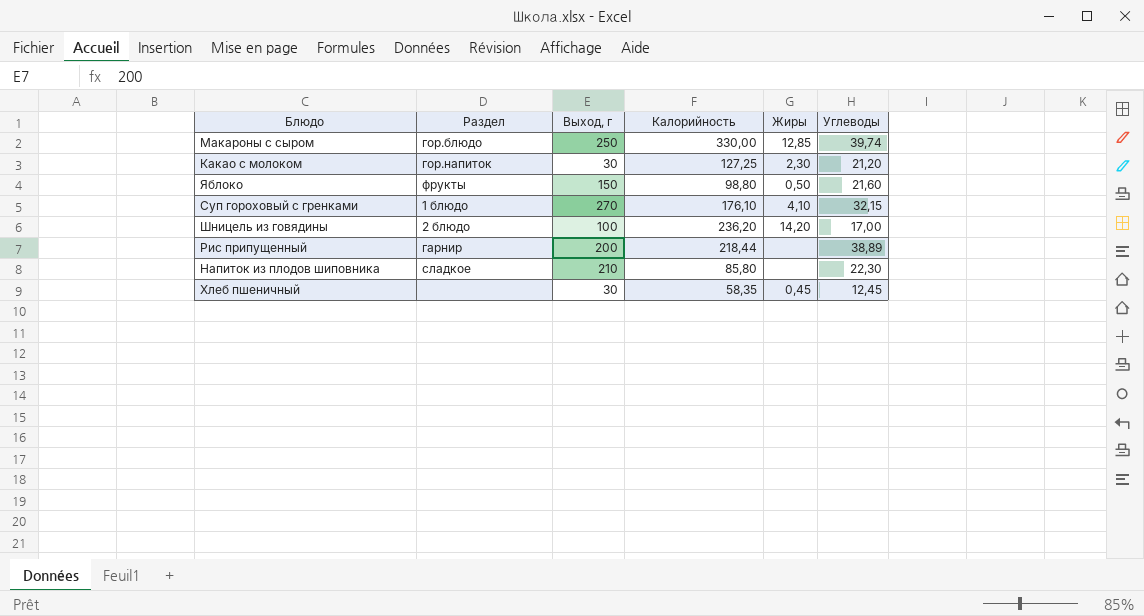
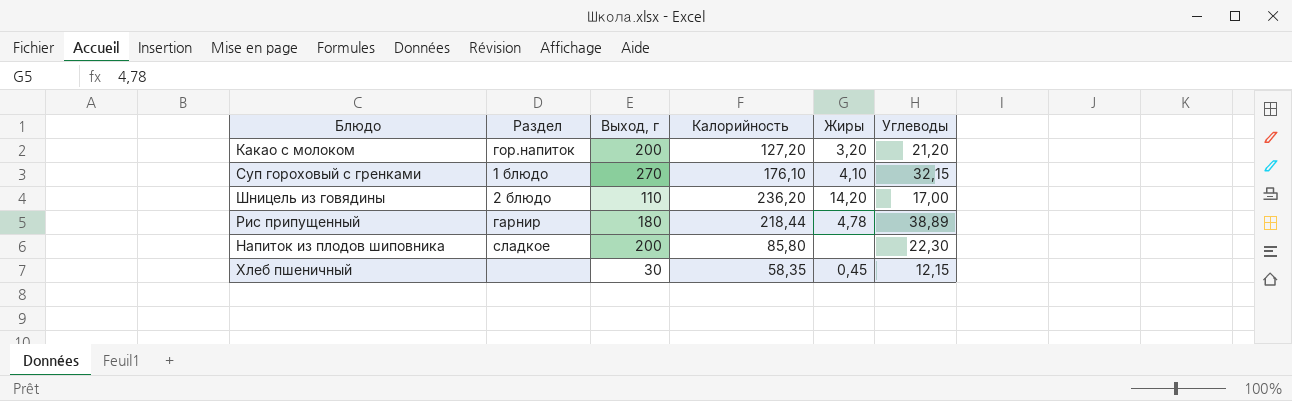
row Макароны с сыром: гор.блюдо | 250 | 330,00 | 12,85 | 39,74 -> none
row Яблоко: фрукты | 150 | 98,80 | 0,50 | 21,60 -> none
Какао с молоком | Выход, г: 30 -> 200
Какао с молоком | Калорийность: 127,25 -> 127,20
Какао с молоком | Жиры: 2,30 -> 3,20
Шницель из говядины | Выход, г: 100 -> 110
Рис припущенный | Выход, г: 200 -> 180
Рис припущенный | Жиры: none -> 4,78
Напиток из плодов шиповника | Выход, г: 210 -> 200
Хлеб пшеничный | Углеводы: 12,45 -> 12,15

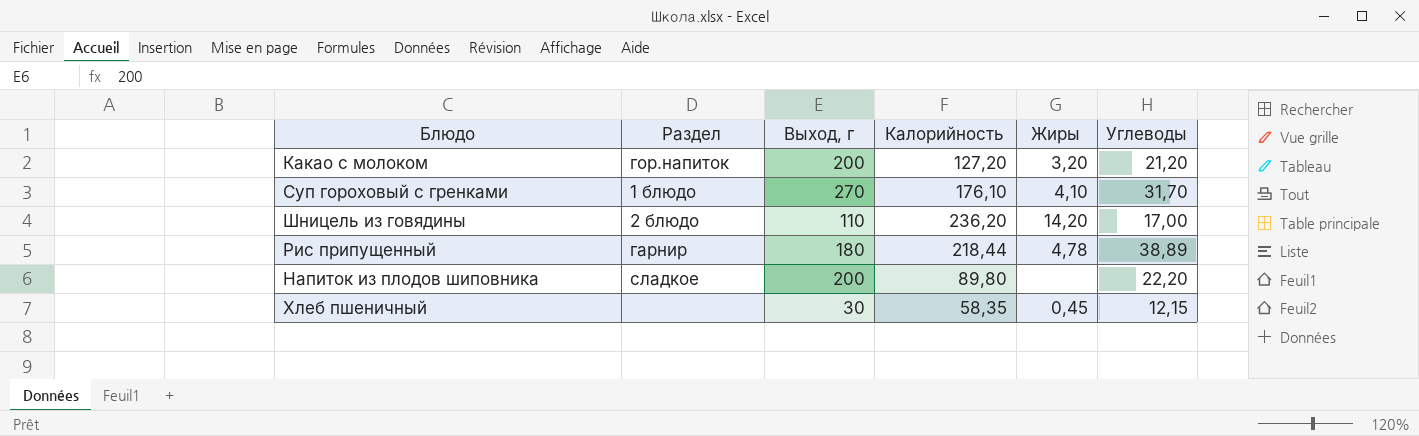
Суп гороховый с гренками | Углеводы: 32,15 -> 31,70
Напиток из плодов шиповника | Калорийность: 85,80 -> 89,80
Напиток из плодов шиповника | Углеводы: 22,30 -> 22,20

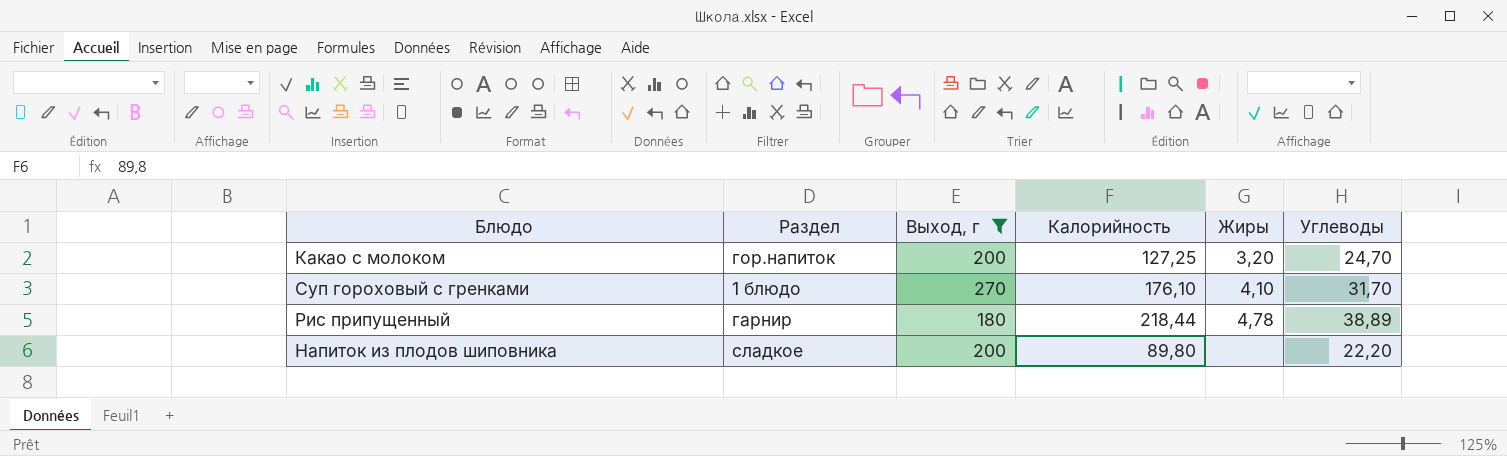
filter: none -> Выход, г >= 180
Какао с молоком | Калорийность: 127,20 -> 127,25
Какао с молоком | Углеводы: 21,20 -> 24,70

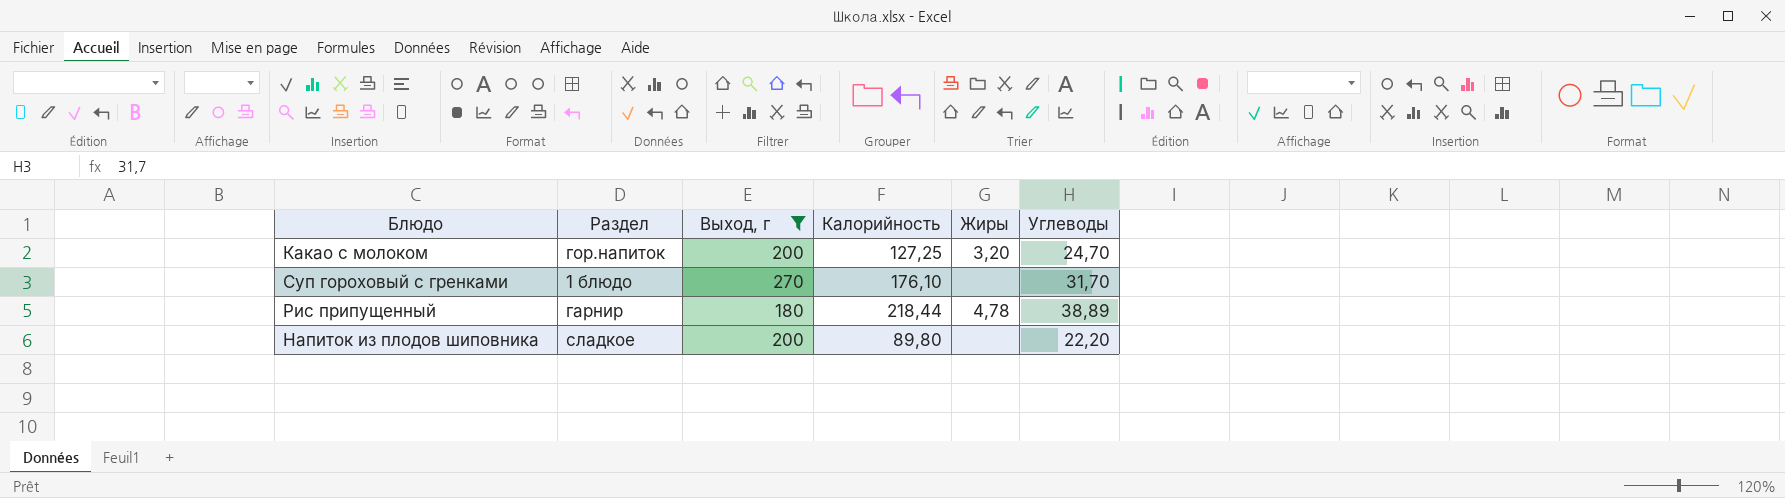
Суп гороховый с гренками | Жиры: 4,10 -> none

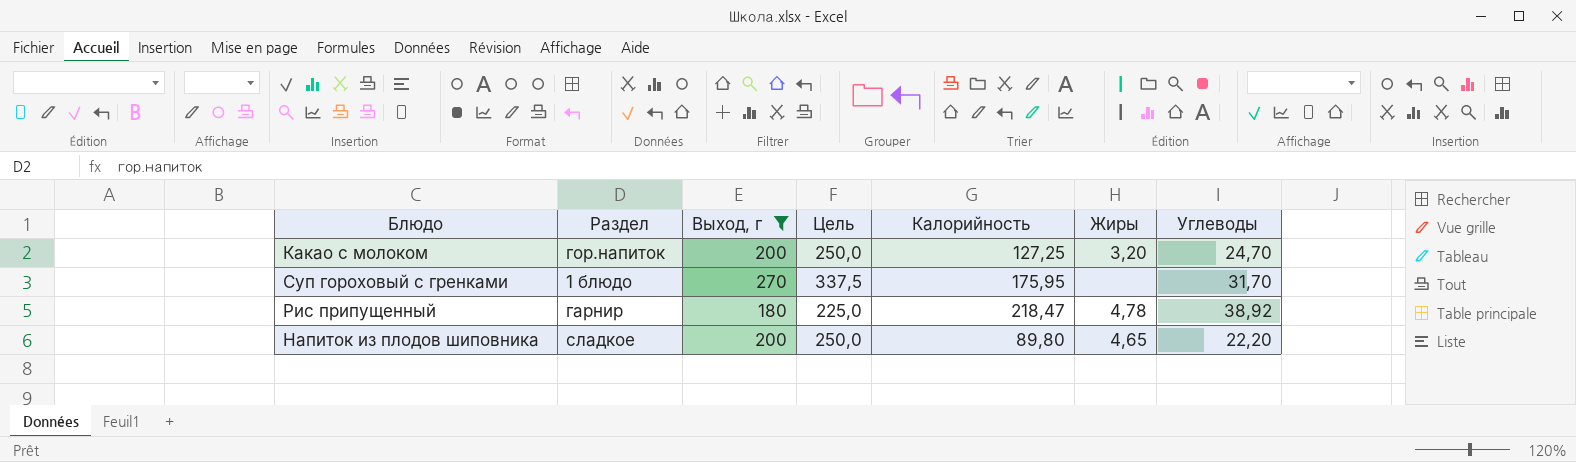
column Цель | formula: none -> [Выход, г] * 1,25
Суп гороховый с гренками | Калорийность: 176,10 -> 175,95
Рис припущенный | Калорийность: 218,44 -> 218,47
Рис припущенный | Углеводы: 38,89 -> 38,92
Напиток из плодов шиповника | Жиры: none -> 4,65

